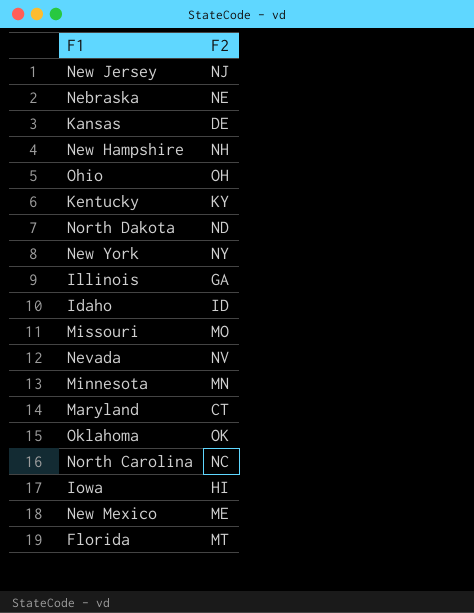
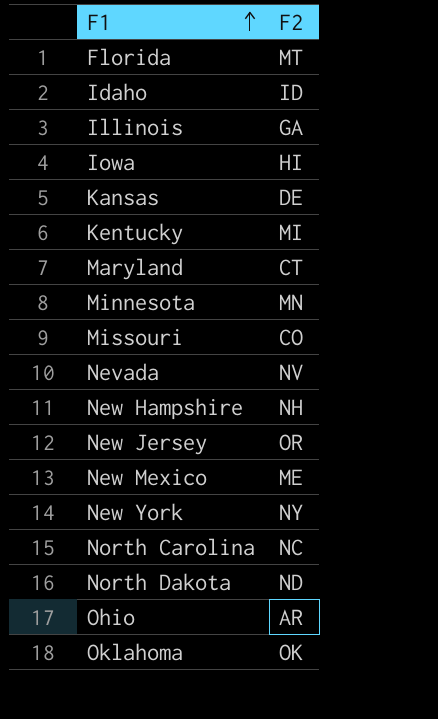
row order: none -> F1 ascending
row Nebraska: NE -> none
Kentucky | F2: KY -> MI
Missouri | F2: MO -> CO
New Jersey | F2: NJ -> OR
Ohio | F2: OH -> AR

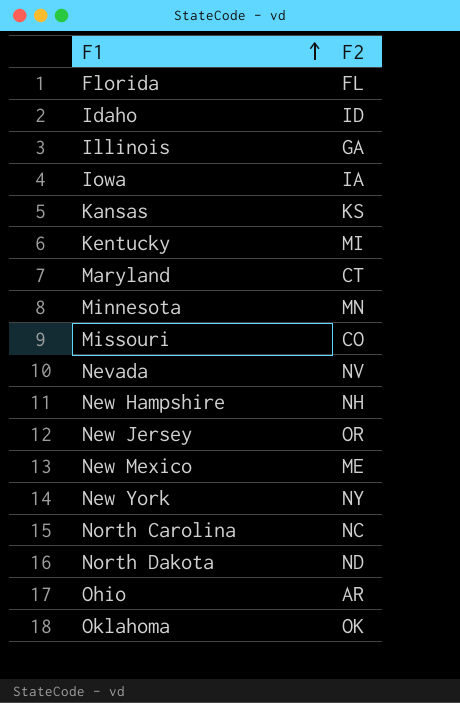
Florida | F2: MT -> FL
Iowa | F2: HI -> IA
Kansas | F2: DE -> KS

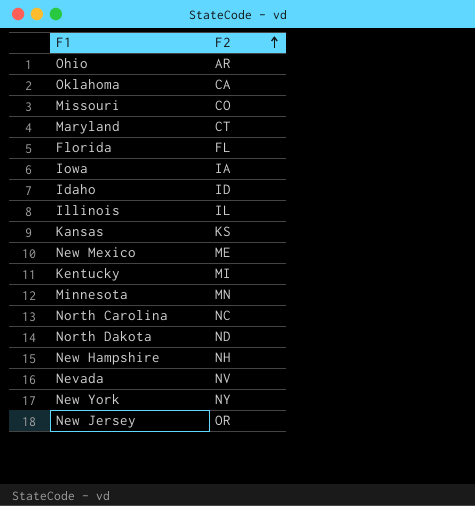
row order: F1 ascending -> F2 ascending
Oklahoma | F2: OK -> CA
Illinois | F2: GA -> IL

